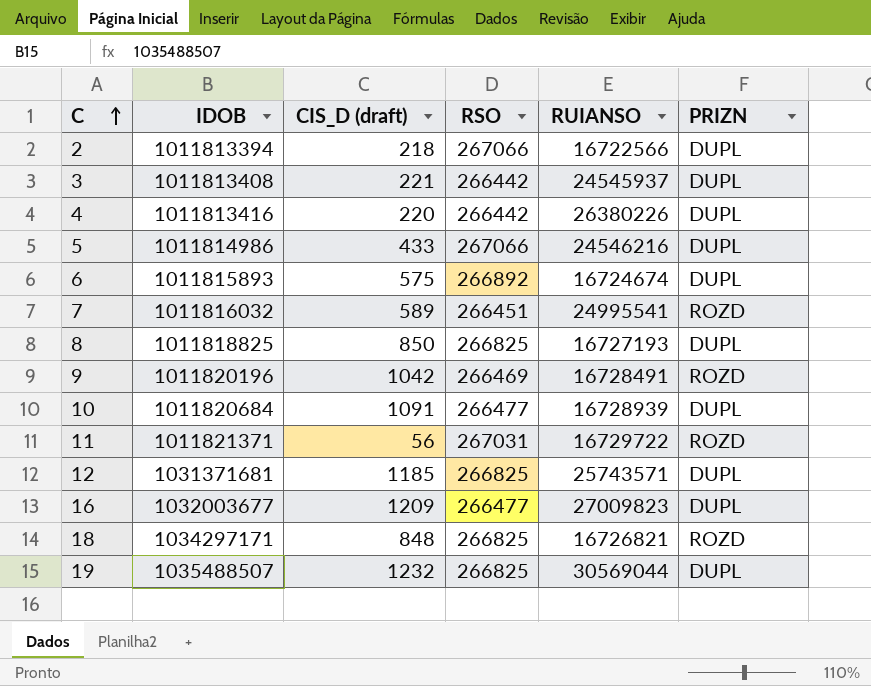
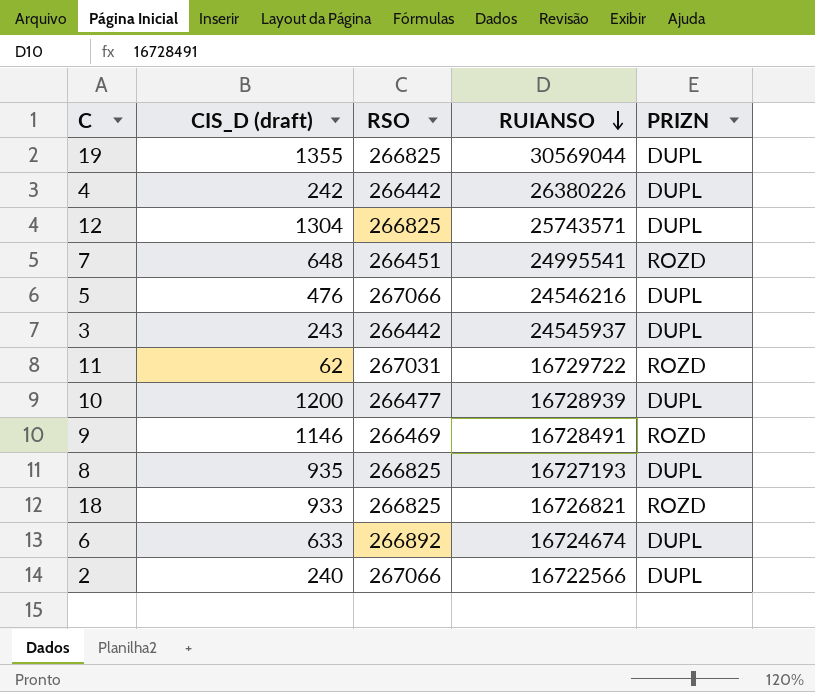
row order: C ascending -> RUIANSO descending
column IDOB | position: 2 -> none
row 16: 1032003677 | 1209 | 266477 | 27009823 | DUPL -> none
19 | CIS_D (draft): 1232 -> 1355
4 | CIS_D (draft): 220 -> 242
12 | CIS_D (draft): 1185 -> 1304
7 | CIS_D (draft): 589 -> 648
5 | CIS_D (draft): 433 -> 476
3 | CIS_D (draft): 221 -> 243
11 | CIS_D (draft): 56 -> 62
10 | CIS_D (draft): 1091 -> 1200
9 | CIS_D (draft): 1042 -> 1146
8 | CIS_D (draft): 850 -> 935
18 | CIS_D (draft): 848 -> 933
6 | CIS_D (draft): 575 -> 633
2 | CIS_D (draft): 218 -> 240

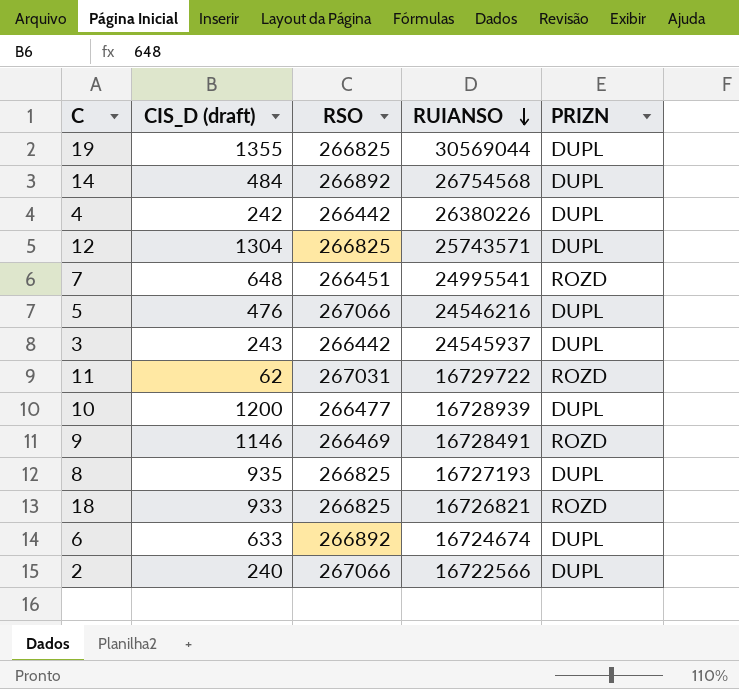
row 14: none -> 484 | 266892 | 26754568 | DUPL

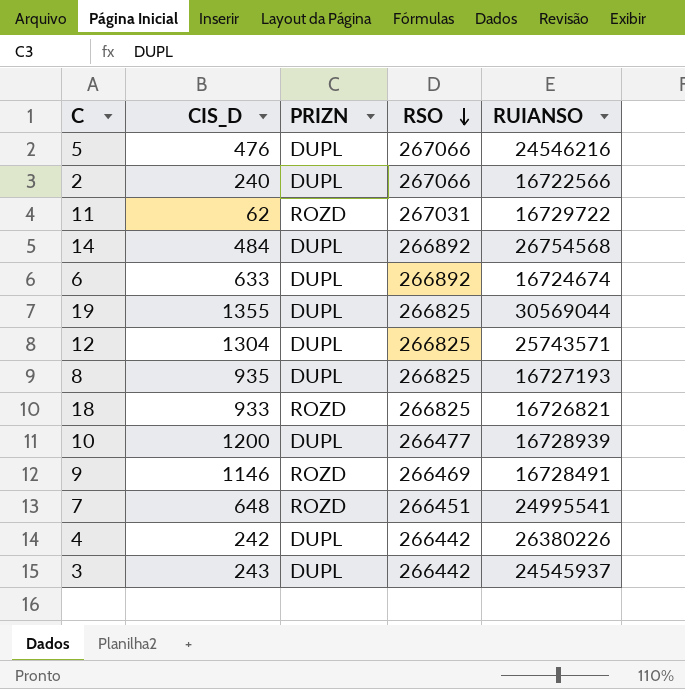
row order: RUIANSO descending -> RSO descending
column name: CIS_D (draft) -> CIS_D
column PRIZN | position: 5 -> 3

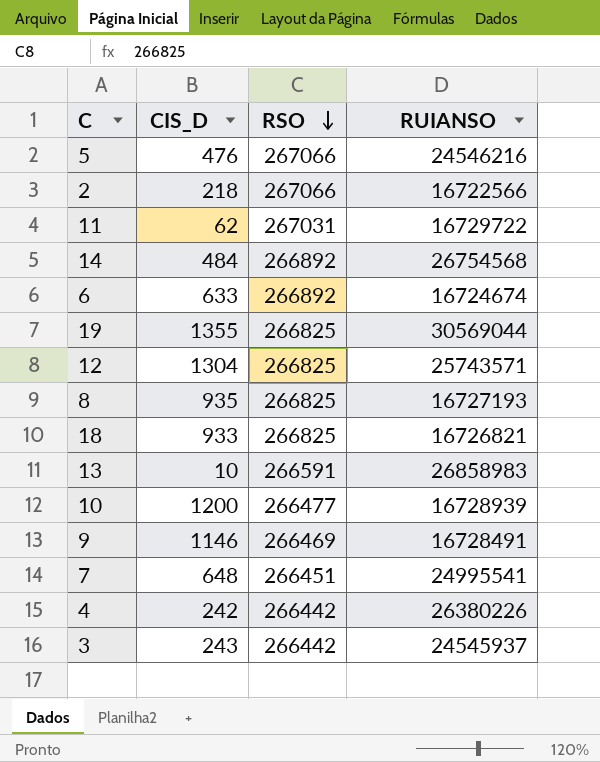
column PRIZN | position: 3 -> none
2 | CIS_D: 240 -> 218
row 13: none -> 10 | 266591 | 26858983

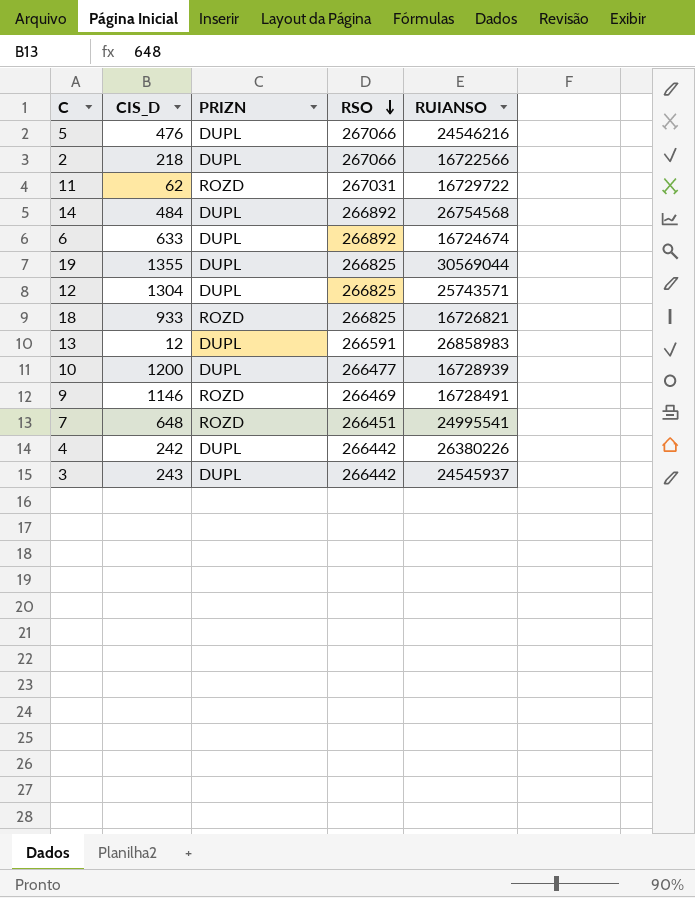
column PRIZN | position: none -> 3
row 8: 935 | 266825 | 16727193 -> none
13 | CIS_D: 10 -> 12

